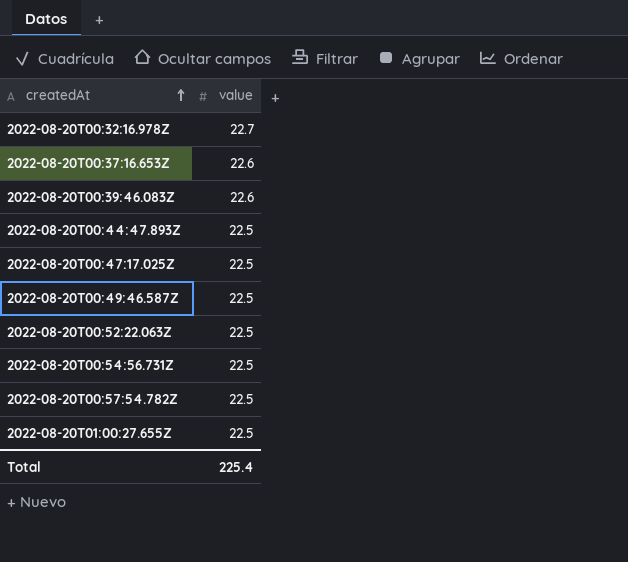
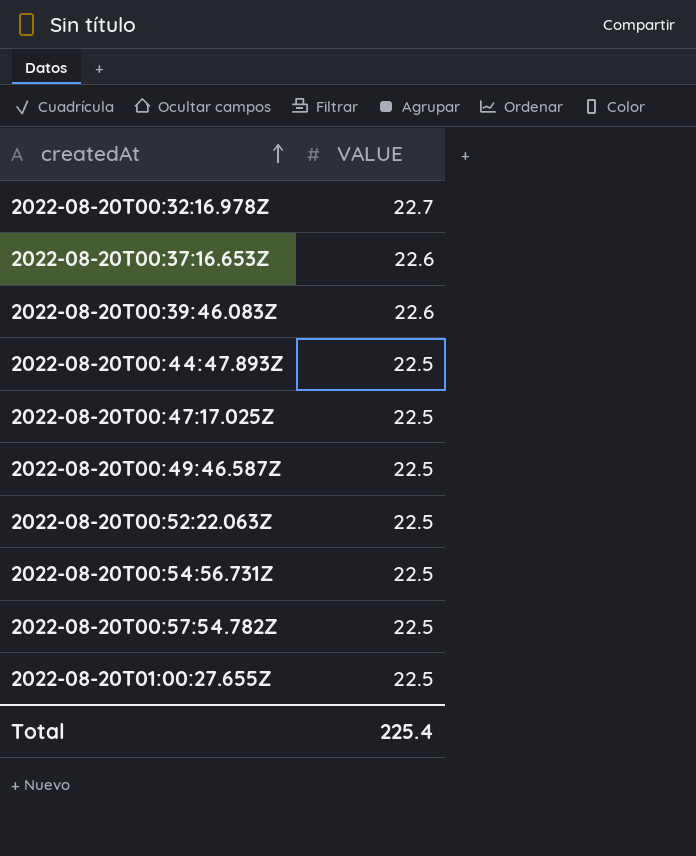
column name: value -> VALUE

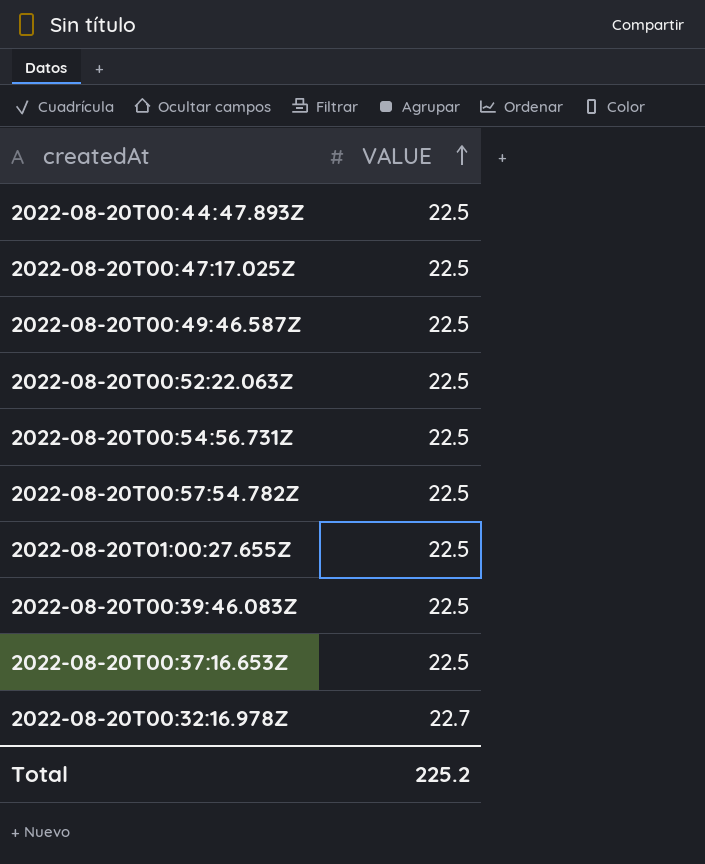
row order: createdAt ascending -> VALUE ascending
2022-08-20T00:39:46.083Z | VALUE: 22.6 -> 22.5
2022-08-20T00:37:16.653Z | VALUE: 22.6 -> 22.5
Total | VALUE: 225.4 -> 225.2

